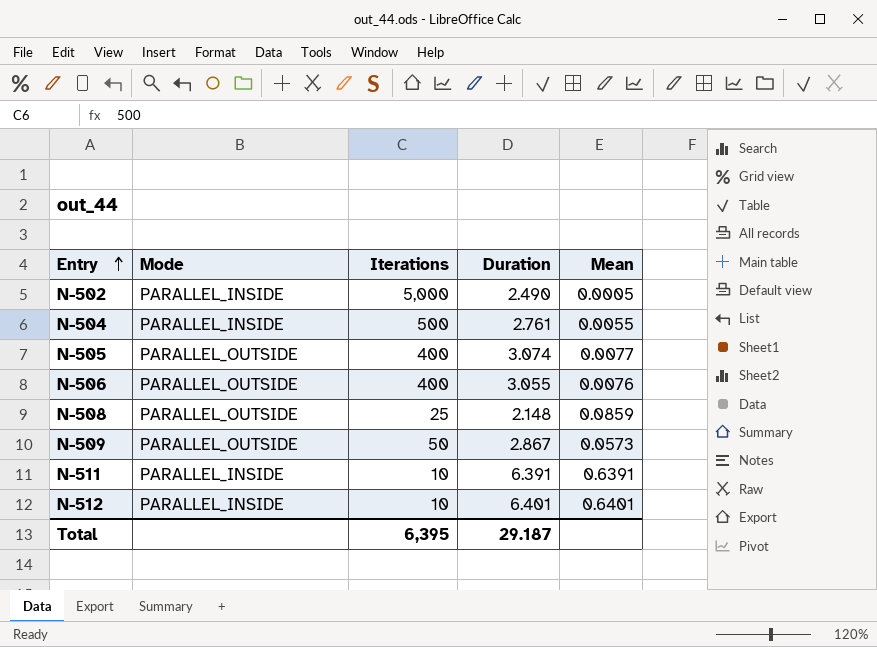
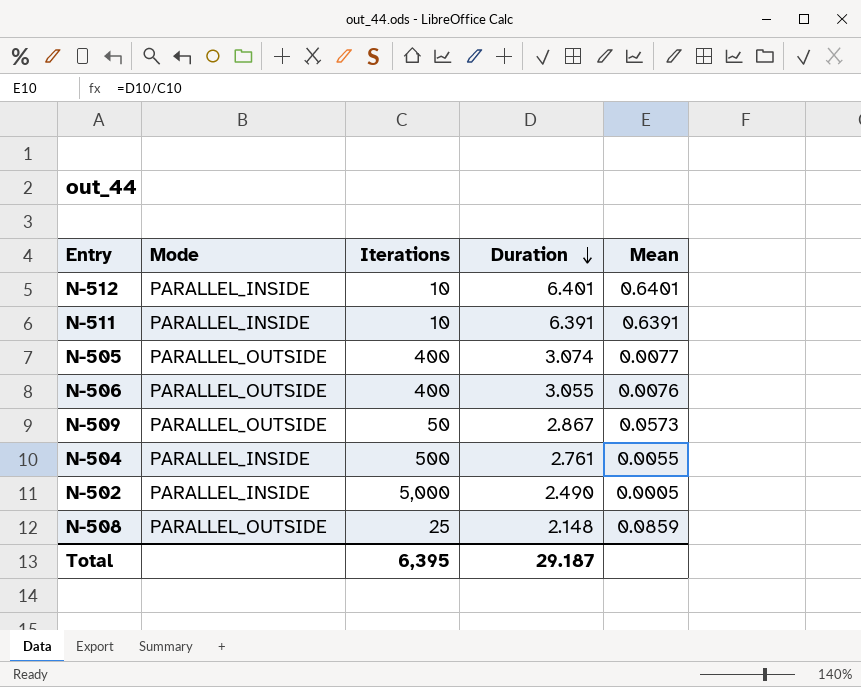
row order: Entry ascending -> Duration descending

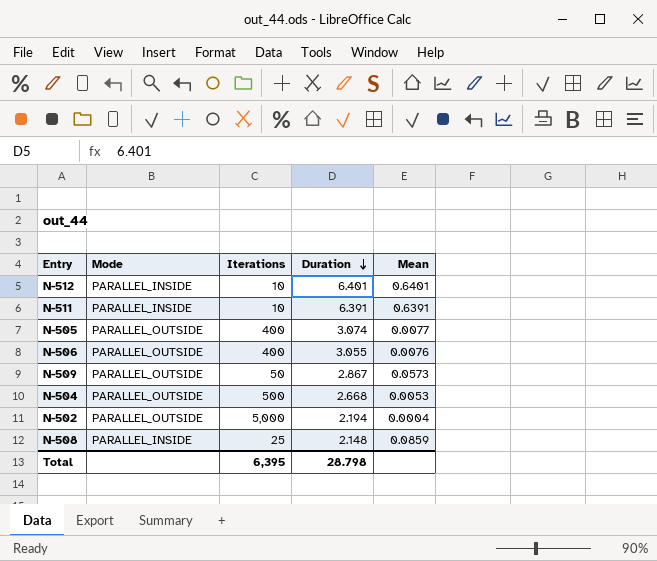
N-504 | Mode: PARALLEL_INSIDE -> PARALLEL_OUTSIDE
N-504 | Duration: 2.761 -> 2.668
N-504 | Mean: 0.0055 -> 0.0053
N-502 | Mode: PARALLEL_INSIDE -> PARALLEL_OUTSIDE
N-502 | Duration: 2.490 -> 2.194
N-502 | Mean: 0.0005 -> 0.0004
N-508 | Mode: PARALLEL_OUTSIDE -> PARALLEL_INSIDE
Total | Duration: 29.187 -> 28.798

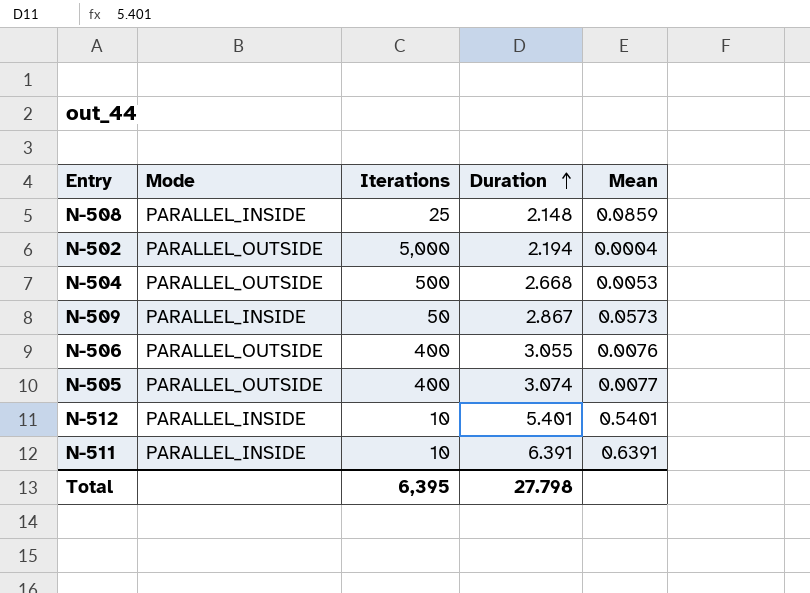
row order: Duration descending -> Duration ascending
N-509 | Mode: PARALLEL_OUTSIDE -> PARALLEL_INSIDE
N-512 | Duration: 6.401 -> 5.401
N-512 | Mean: 0.6401 -> 0.5401
Total | Duration: 28.798 -> 27.798

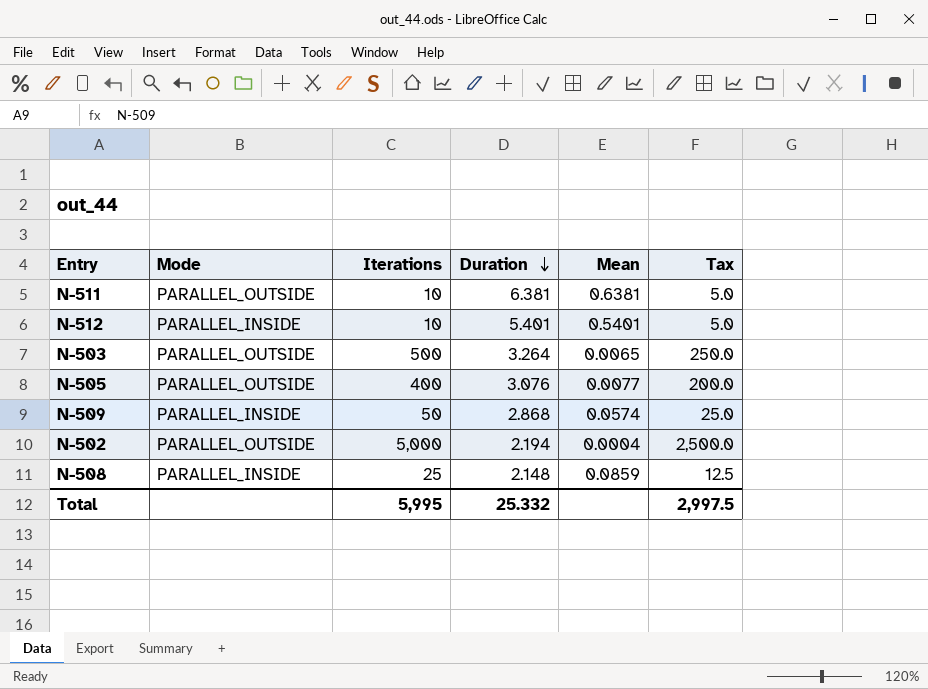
row order: Duration ascending -> Duration descending
column Tax | formula: none -> [Iterations] * 0.5
row N-504: PARALLEL_OUTSIDE | 500 | 2.668 | 0.0053 -> none
row N-506: PARALLEL_OUTSIDE | 400 | 3.055 | 0.0076 -> none
N-511 | Mode: PARALLEL_INSIDE -> PARALLEL_OUTSIDE
N-511 | Duration: 6.391 -> 6.381
N-511 | Mean: 0.6391 -> 0.6381
row N-503: none -> PARALLEL_OUTSIDE | 500 | 3.264 | 0.0065 | 250.0
N-505 | Duration: 3.074 -> 3.076
N-509 | Duration: 2.867 -> 2.868
N-509 | Mean: 0.0573 -> 0.0574
Total | Iterations: 6,395 -> 5,995
Total | Duration: 27.798 -> 25.332

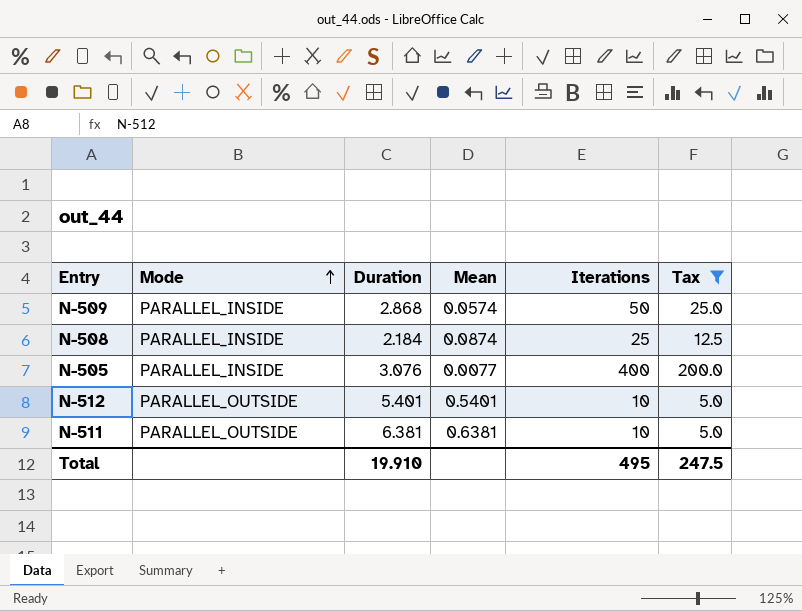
filter: none -> Tax <= 200.0
row order: Duration descending -> Mode ascending
column Iterations | position: 3 -> 5
N-508 | Duration: 2.148 -> 2.184
N-508 | Mean: 0.0859 -> 0.0874
N-505 | Mode: PARALLEL_OUTSIDE -> PARALLEL_INSIDE
N-512 | Mode: PARALLEL_INSIDE -> PARALLEL_OUTSIDE
Total | Duration: 25.332 -> 19.910
Total | Iterations: 5,995 -> 495
Total | Tax: 2,997.5 -> 247.5

